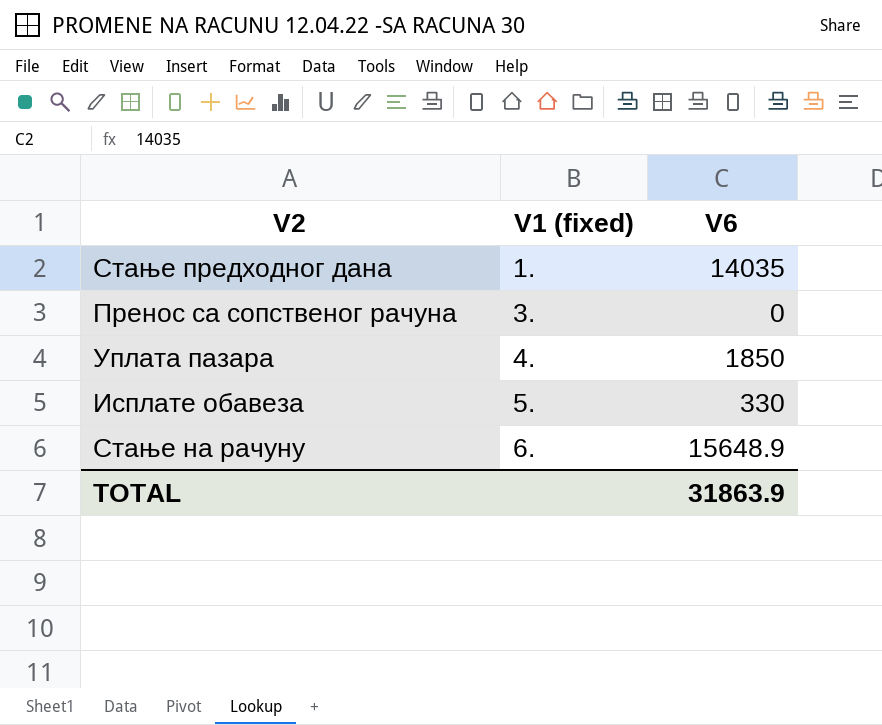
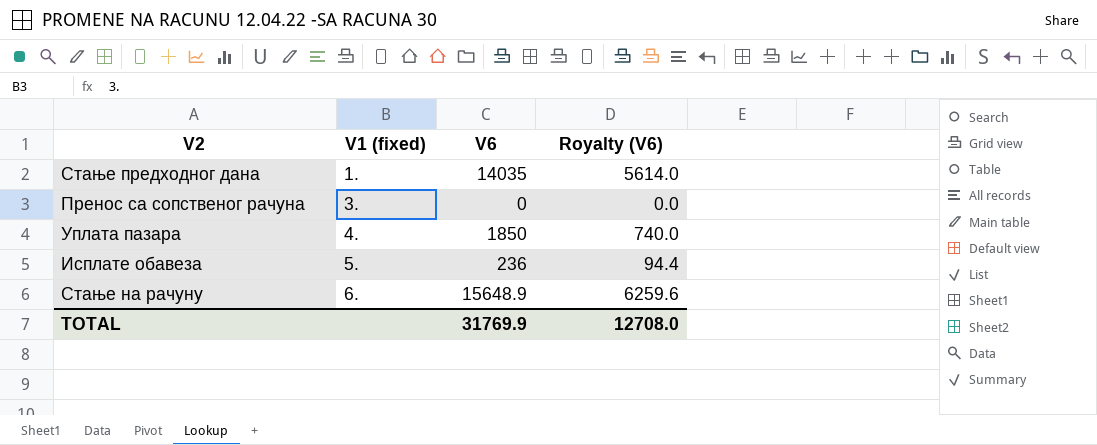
column Royalty (V6) | formula: none -> [V6] * 0.4
Исплате обавеза | V6: 330 -> 236
TOTAL | V6: 31863.9 -> 31769.9

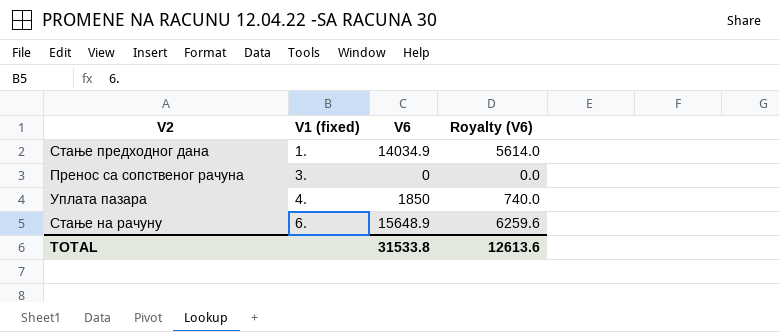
row Исплате обавеза: 5. | 236 | 94.4 -> none
Стање предходног дана | V6: 14035 -> 14034.9
TOTAL | V6: 31769.9 -> 31533.8
TOTAL | Royalty (V6): 12708.0 -> 12613.6

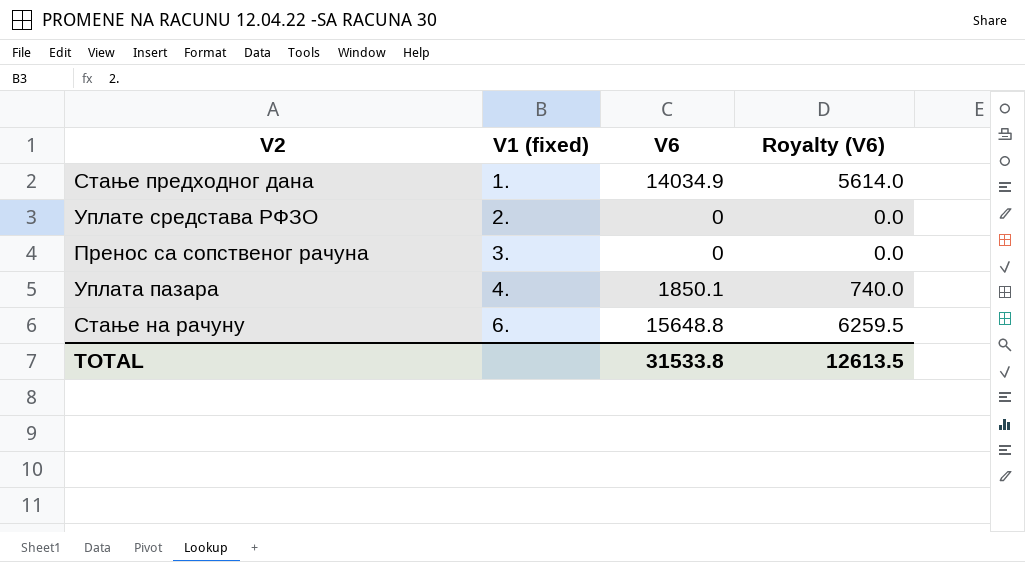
row Уплате средстава РФЗО: none -> 2. | 0 | 0.0
Уплата пазара | V6: 1850 -> 1850.1
Стање на рачуну | V6: 15648.9 -> 15648.8
Стање на рачуну | Royalty (V6): 6259.6 -> 6259.5
TOTAL | Royalty (V6): 12613.6 -> 12613.5

